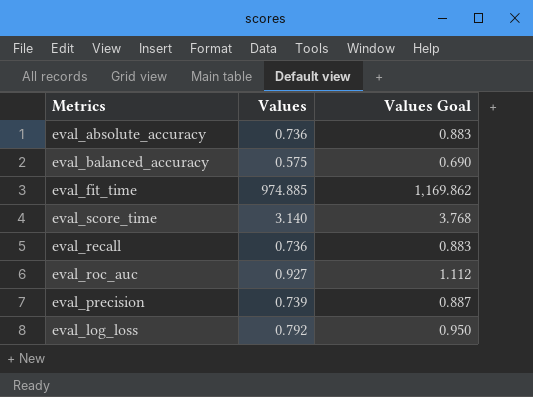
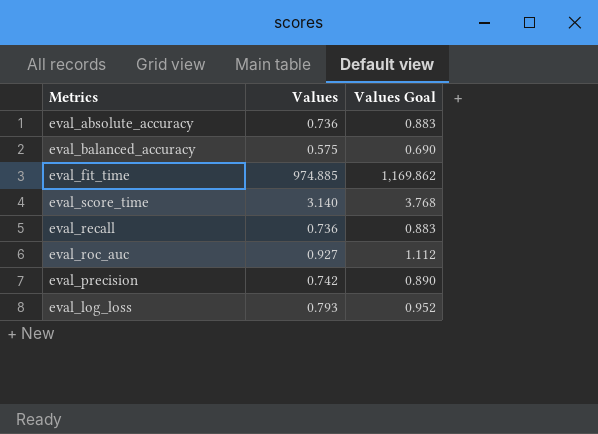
eval_precision | Values: 0.739 -> 0.742
eval_precision | Values Goal: 0.887 -> 0.890
eval_log_loss | Values: 0.792 -> 0.793
eval_log_loss | Values Goal: 0.950 -> 0.952

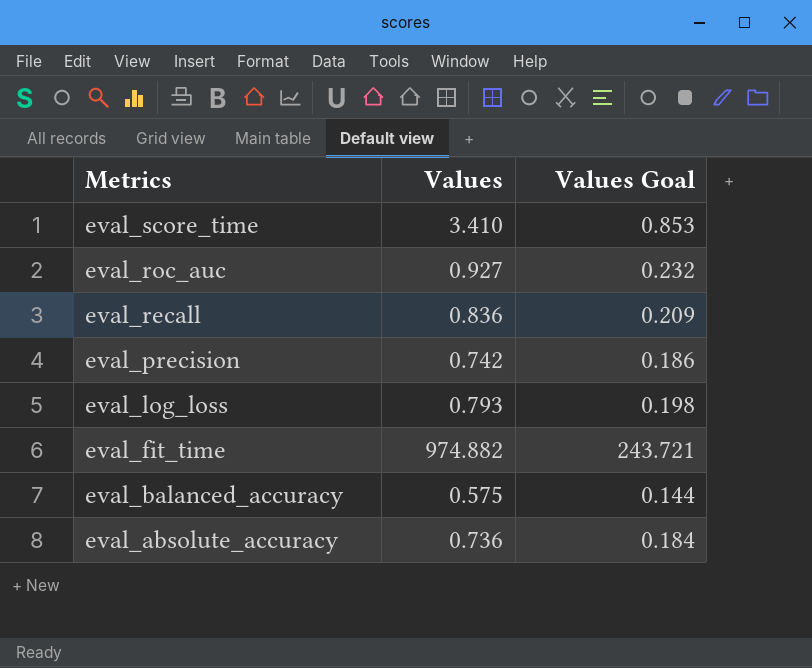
row order: none -> Metrics descending
column Values Goal | formula: [Values] * 1.2 -> [Values] * 0.25
eval_score_time | Values: 3.140 -> 3.410
eval_recall | Values: 0.736 -> 0.836
eval_fit_time | Values: 974.885 -> 974.882

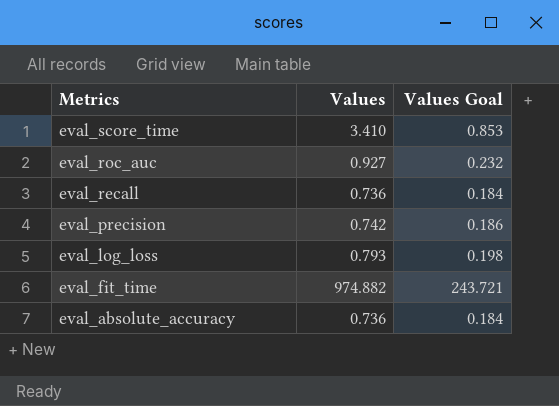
row eval_balanced_accuracy: 0.575 | 0.144 -> none
eval_recall | Values: 0.836 -> 0.736
eval_recall | Values Goal: 0.209 -> 0.184

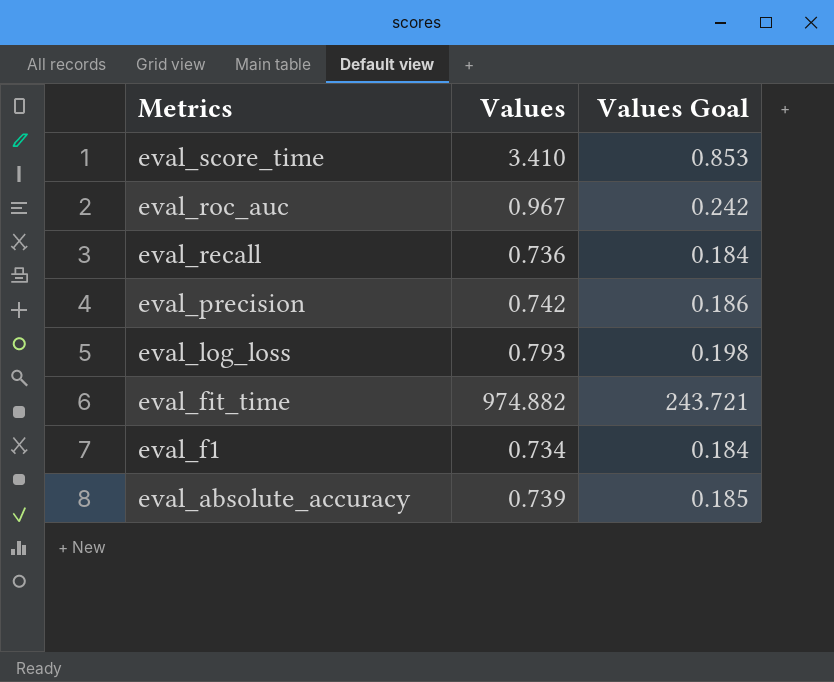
eval_roc_auc | Values: 0.927 -> 0.967
eval_roc_auc | Values Goal: 0.232 -> 0.242
row eval_f1: none -> 0.734 | 0.184
eval_absolute_accuracy | Values: 0.736 -> 0.739
eval_absolute_accuracy | Values Goal: 0.184 -> 0.185

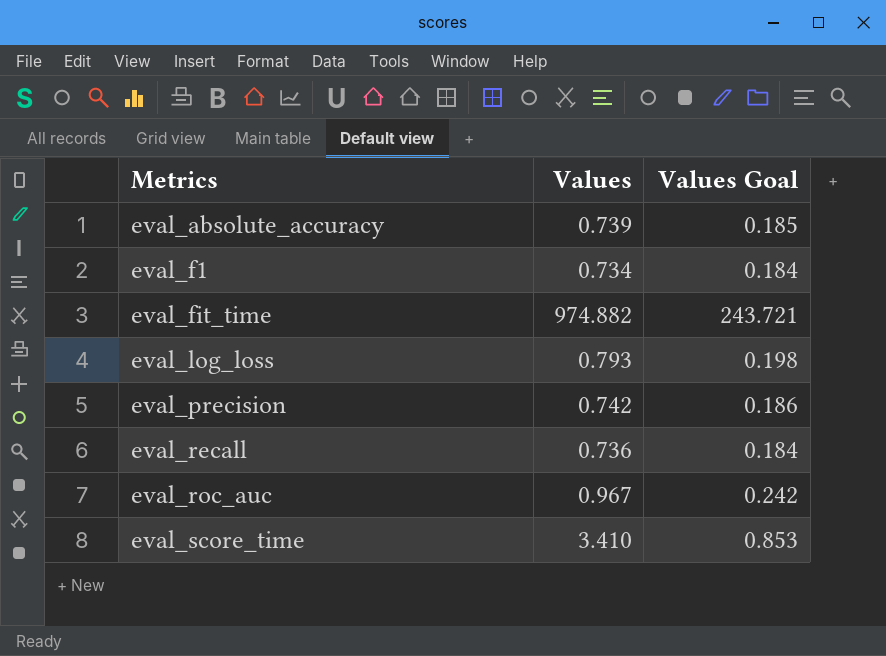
row order: Metrics descending -> Metrics ascending

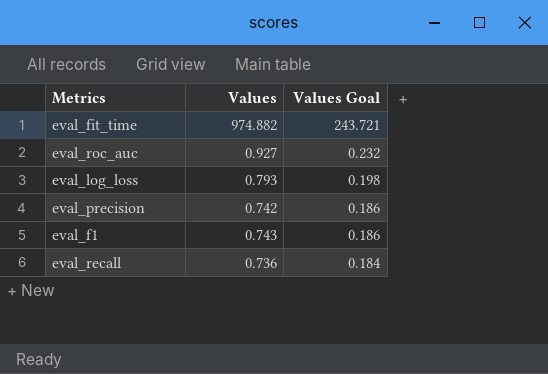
row order: Metrics ascending -> Values Goal descending
row eval_absolute_accuracy: 0.739 | 0.185 -> none
row eval_score_time: 3.410 | 0.853 -> none
eval_roc_auc | Values: 0.967 -> 0.927
eval_roc_auc | Values Goal: 0.242 -> 0.232
eval_f1 | Values: 0.734 -> 0.743
eval_f1 | Values Goal: 0.184 -> 0.186

